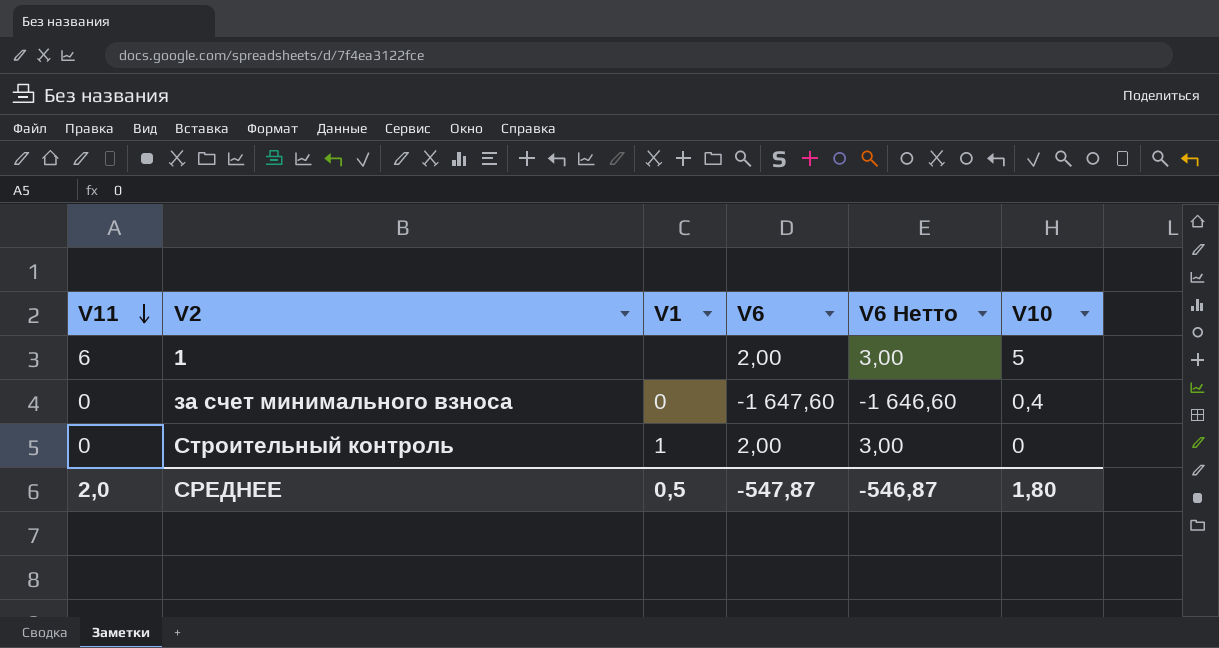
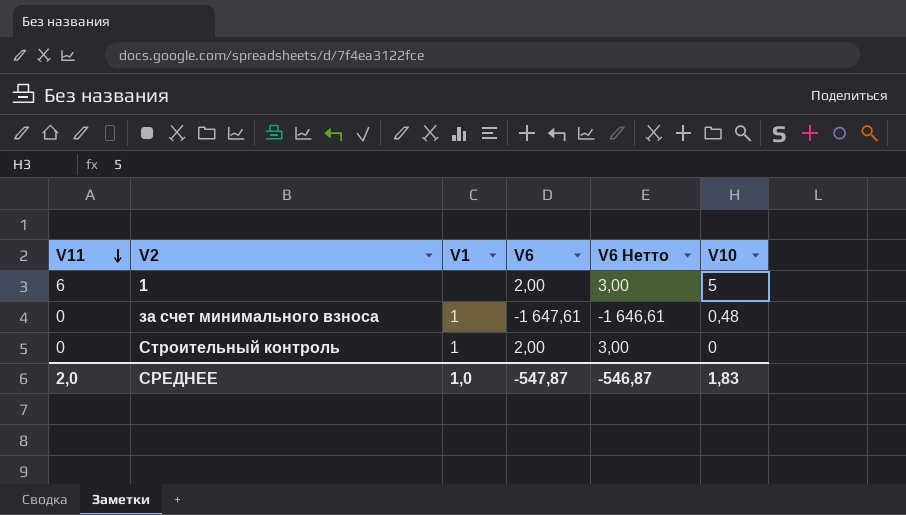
за счет минимального взноса | V1: 0 -> 1
за счет минимального взноса | V6: -1 647,60 -> -1 647,61
за счет минимального взноса | V6 Нетто: -1 646,60 -> -1 646,61
за счет минимального взноса | V10: 0,4 -> 0,48
СРЕДНЕЕ | V1: 0,5 -> 1,0
СРЕДНЕЕ | V10: 1,80 -> 1,83

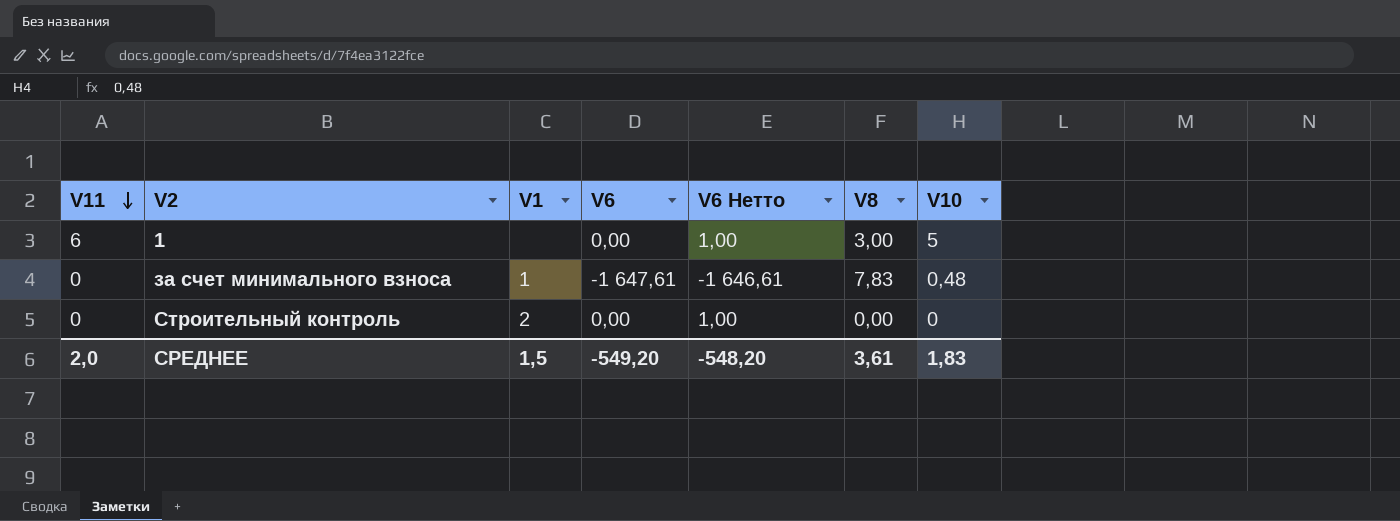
column V8 | position: none -> 6
1 | V6: 2,00 -> 0,00
1 | V6 Нетто: 3,00 -> 1,00
Строительный контроль | V1: 1 -> 2
Строительный контроль | V6: 2,00 -> 0,00
Строительный контроль | V6 Нетто: 3,00 -> 1,00
СРЕДНЕЕ | V1: 1,0 -> 1,5
СРЕДНЕЕ | V6: -547,87 -> -549,20
СРЕДНЕЕ | V6 Нетто: -546,87 -> -548,20

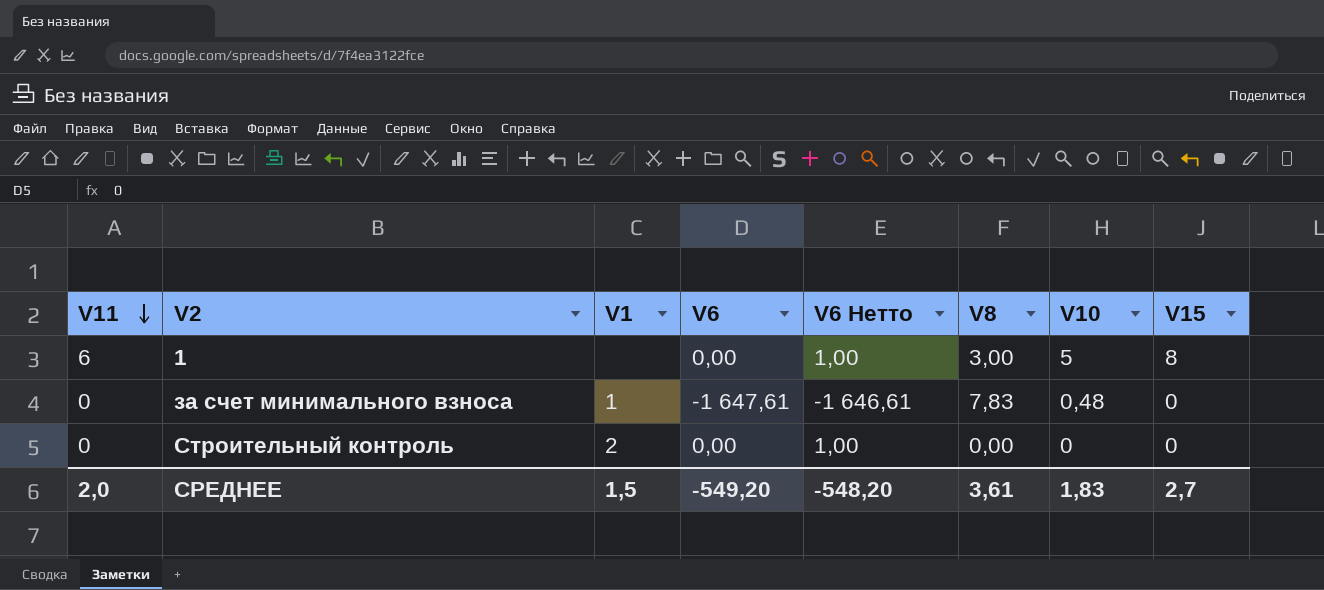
column V15 | position: none -> 8

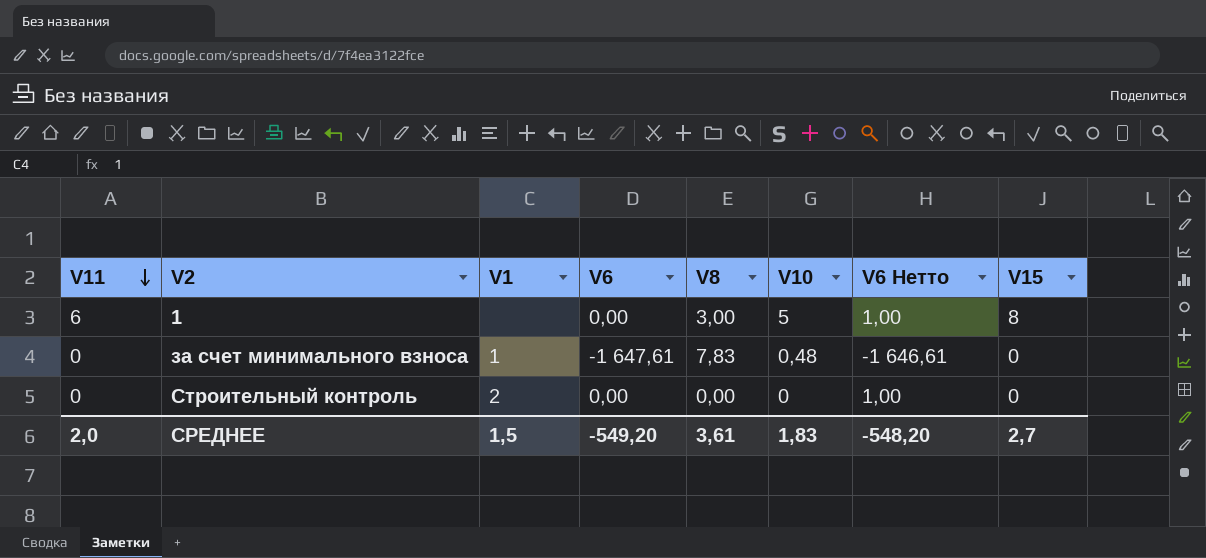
column V6 Нетто | position: 5 -> 7

